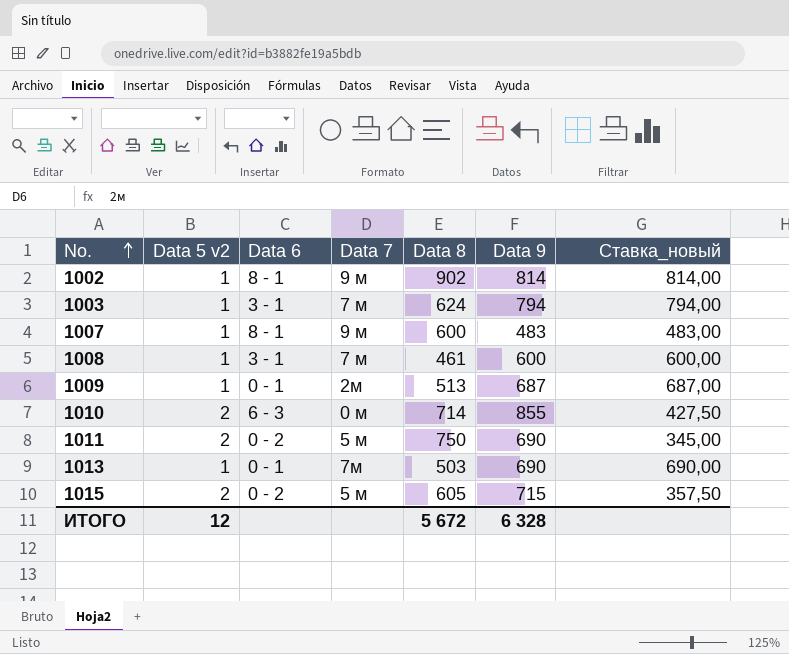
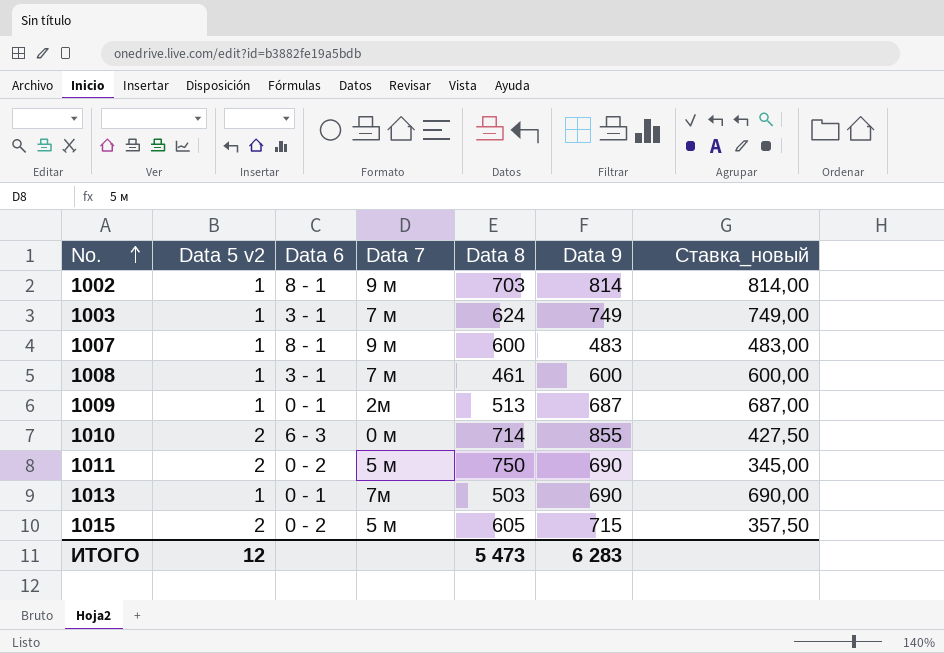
1002 | Data 8: 902 -> 703
1003 | Data 9: 794 -> 749
1003 | Ставка_новый: 794,00 -> 749,00
ИТОГО | Data 8: 5 672 -> 5 473
ИТОГО | Data 9: 6 328 -> 6 283

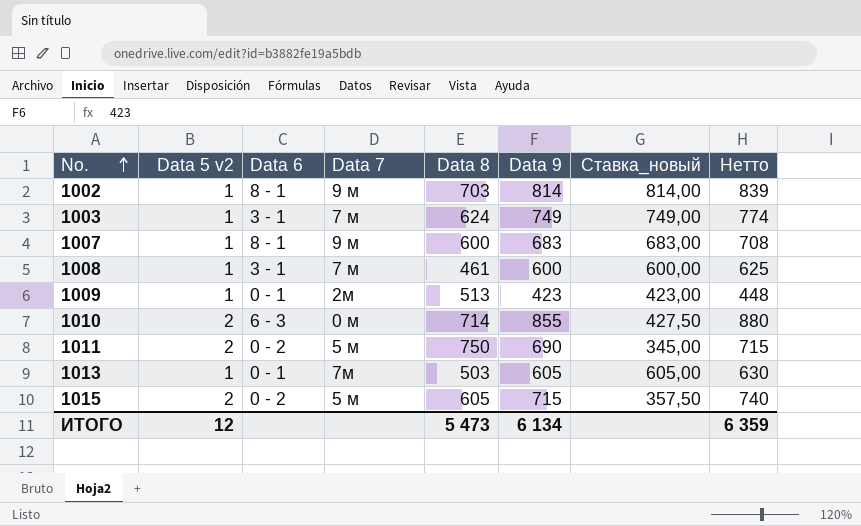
column Нетто | formula: none -> [Data 9] + 25
1007 | Data 9: 483 -> 683
1007 | Ставка_новый: 483,00 -> 683,00
1009 | Data 9: 687 -> 423
1009 | Ставка_новый: 687,00 -> 423,00
1013 | Data 9: 690 -> 605
1013 | Ставка_новый: 690,00 -> 605,00
ИТОГО | Data 9: 6 283 -> 6 134

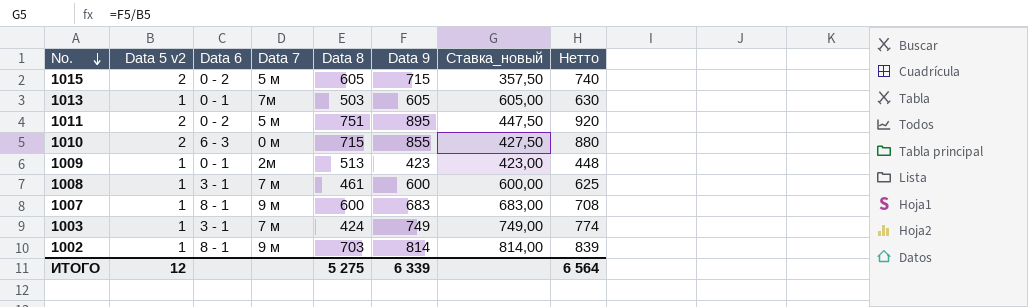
row order: No. ascending -> No. descending
1011 | Data 8: 750 -> 751
1011 | Data 9: 690 -> 895
1011 | Ставка_новый: 345,00 -> 447,50
1011 | Нетто: 715 -> 920
1010 | Data 8: 714 -> 715
1003 | Data 8: 624 -> 424
ИТОГО | Data 8: 5 473 -> 5 275
ИТОГО | Data 9: 6 134 -> 6 339
ИТОГО | Нетто: 6 359 -> 6 564

